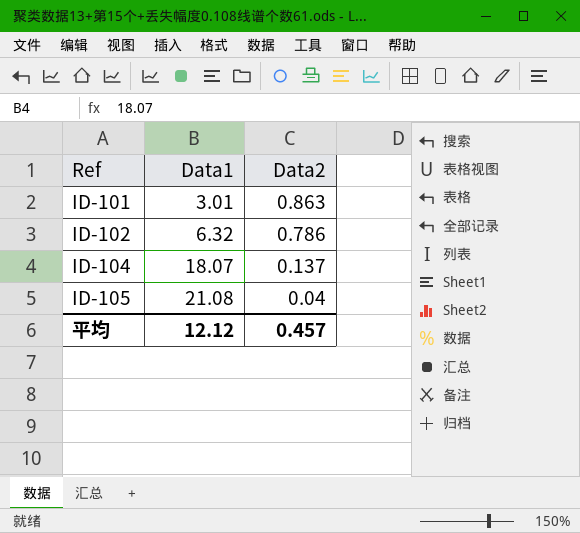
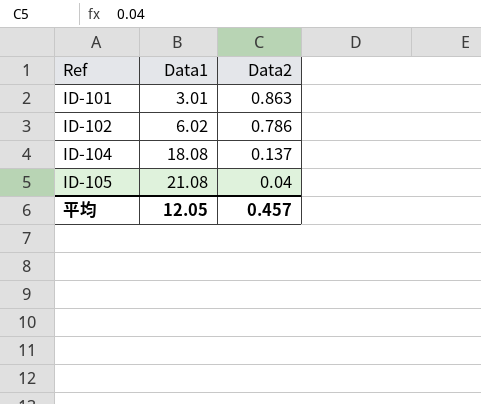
ID-102 | Data1: 6.32 -> 6.02
ID-104 | Data1: 18.07 -> 18.08
平均 | Data1: 12.12 -> 12.05

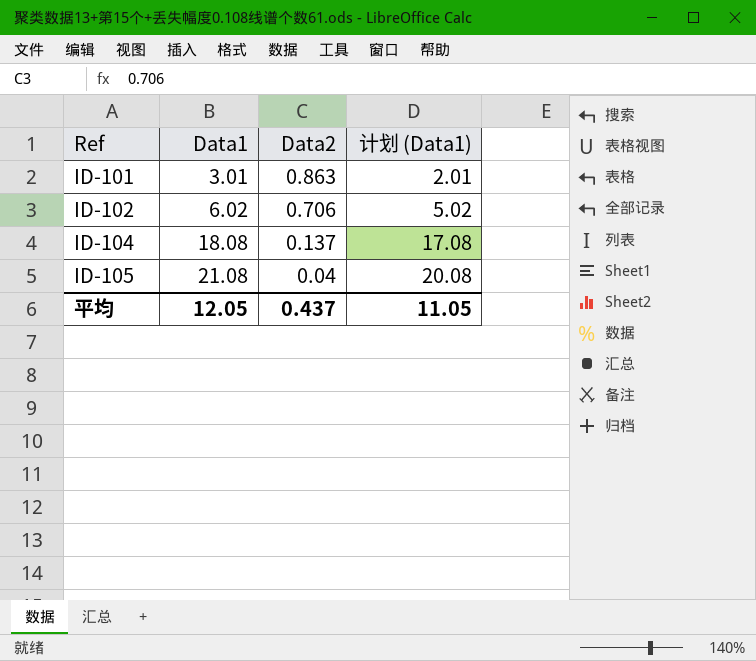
column 计划 (Data1) | formula: none -> [Data1] - 1
ID-102 | Data2: 0.786 -> 0.706
平均 | Data2: 0.457 -> 0.437

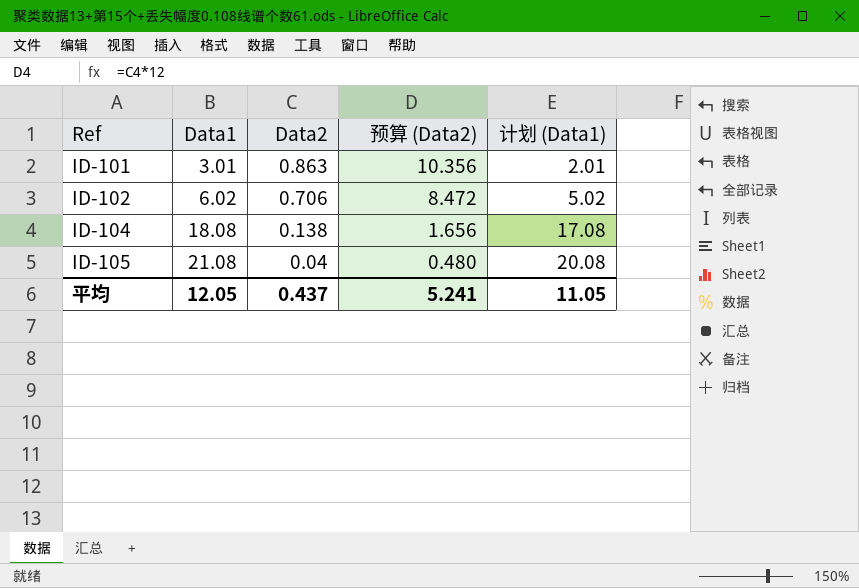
column 预算 (Data2) | formula: none -> [Data2] * 12
ID-104 | Data2: 0.137 -> 0.138

